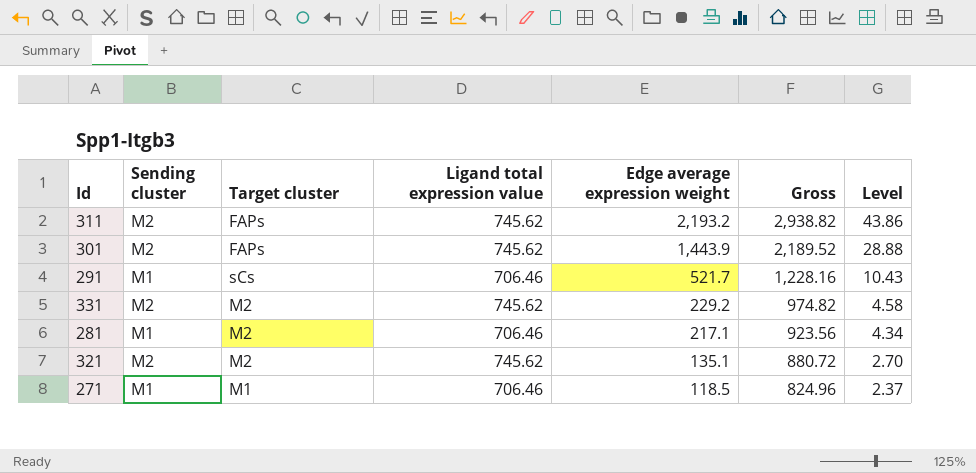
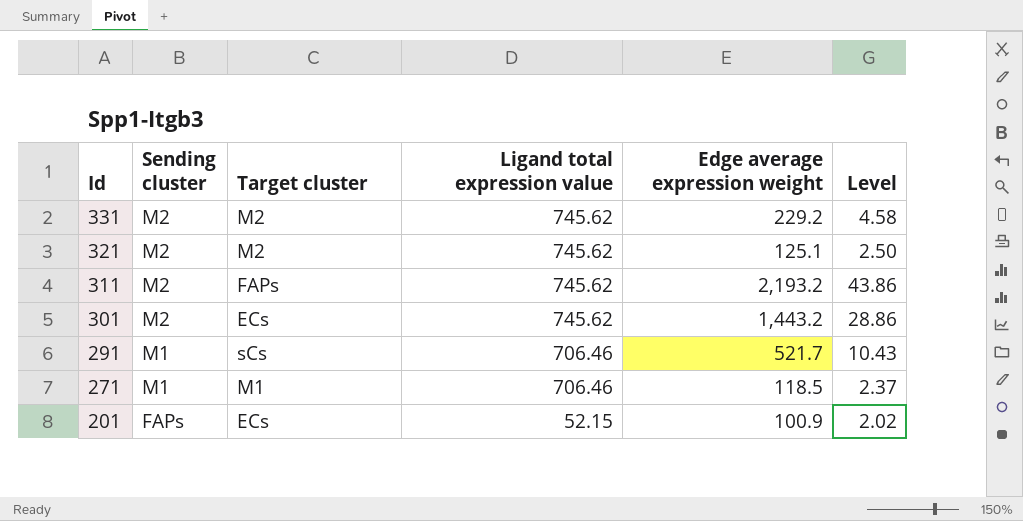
row order: Edge average expression weight descending -> Id descending
column Gross | formula: [Ligand total expression value] + [Edge average expression weight] -> none
row 281: M1 | M2 | 706.46 | 217.1 | 923.56 | 4.34 -> none
321 | Edge average expression weight: 135.1 -> 125.1
321 | Level: 2.70 -> 2.50
301 | Target cluster: FAPs -> ECs
301 | Edge average expression weight: 1,443.9 -> 1,443.2
301 | Level: 28.88 -> 28.86
row 201: none -> FAPs | ECs | 52.15 | 100.9 | 2.02

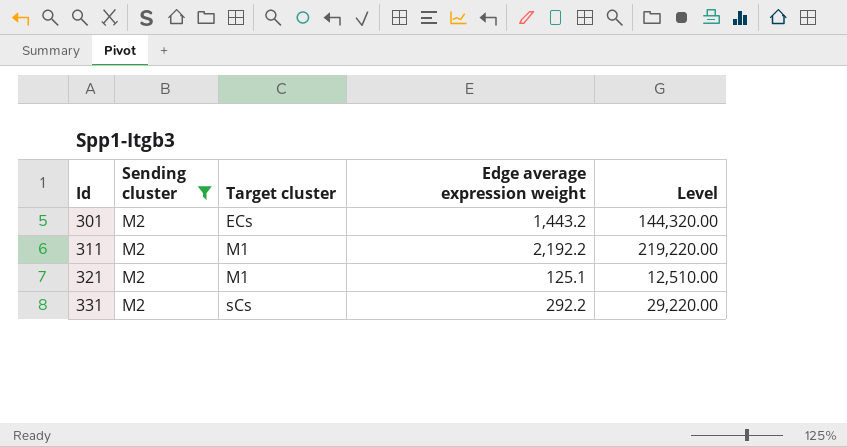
filter: none -> Sending cluster = M2
row order: Id descending -> Id ascending
column Ligand total expression value | position: 4 -> none
column Level | formula: [Edge average expression weight] * 0.02 -> [Edge average expression weight] * 100
311 | Target cluster: FAPs -> M1
311 | Edge average expression weight: 2,193.2 -> 2,192.2
321 | Target cluster: M2 -> M1
331 | Target cluster: M2 -> sCs
331 | Edge average expression weight: 229.2 -> 292.2

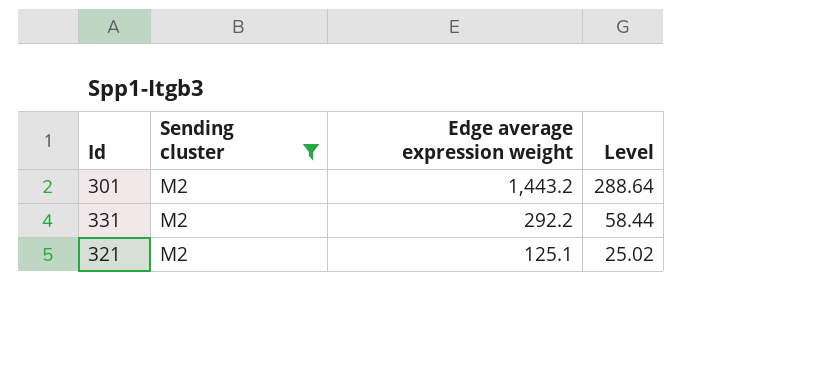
row order: Id ascending -> Edge average expression weight descending
column Target cluster | position: 3 -> none
column Level | formula: [Edge average expression weight] * 100 -> [Edge average expression weight] * 0.2
row 311: M2 | M1 | 2,192.2 | 219,220.00 -> none

